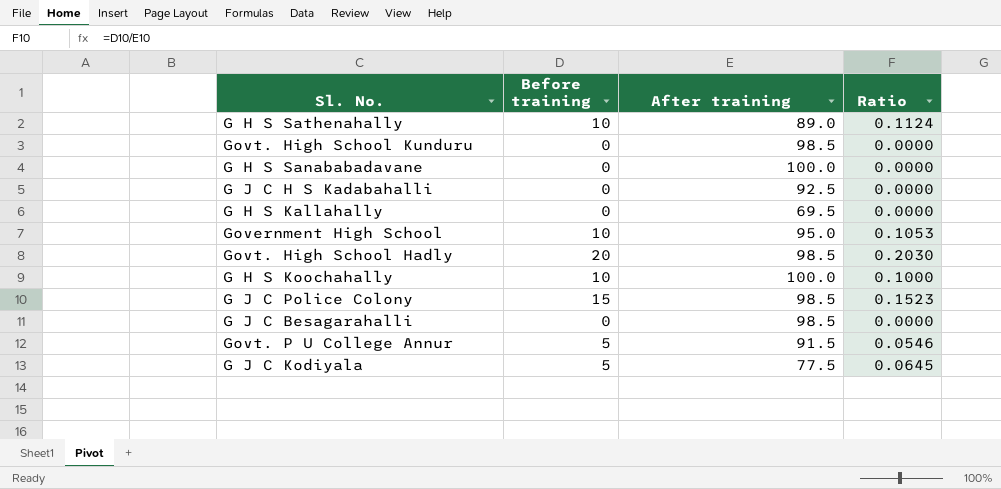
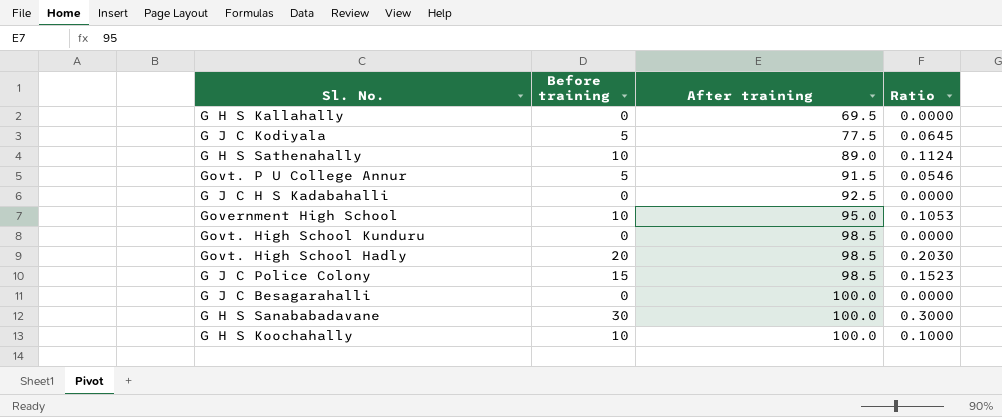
row order: none -> After training ascending
G J C Besagarahalli | After training: 98.5 -> 100.0
G H S Sanababadavane | Before training: 0 -> 30
G H S Sanababadavane | Ratio: 0.0000 -> 0.3000

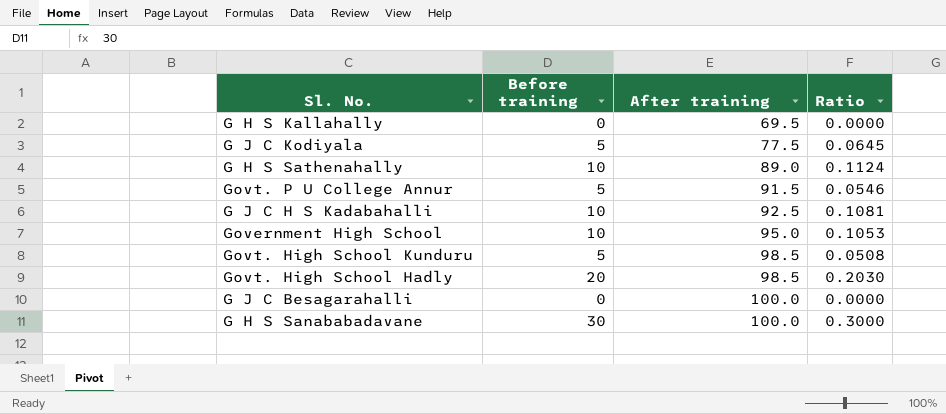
row G J C Police Colony: 15 | 98.5 | 0.1523 -> none
row G H S Koochahally: 10 | 100.0 | 0.1000 -> none
G J C H S Kadabahalli | Before training: 0 -> 10
G J C H S Kadabahalli | Ratio: 0.0000 -> 0.1081
Govt. High School Kunduru | Before training: 0 -> 5
Govt. High School Kunduru | Ratio: 0.0000 -> 0.0508

